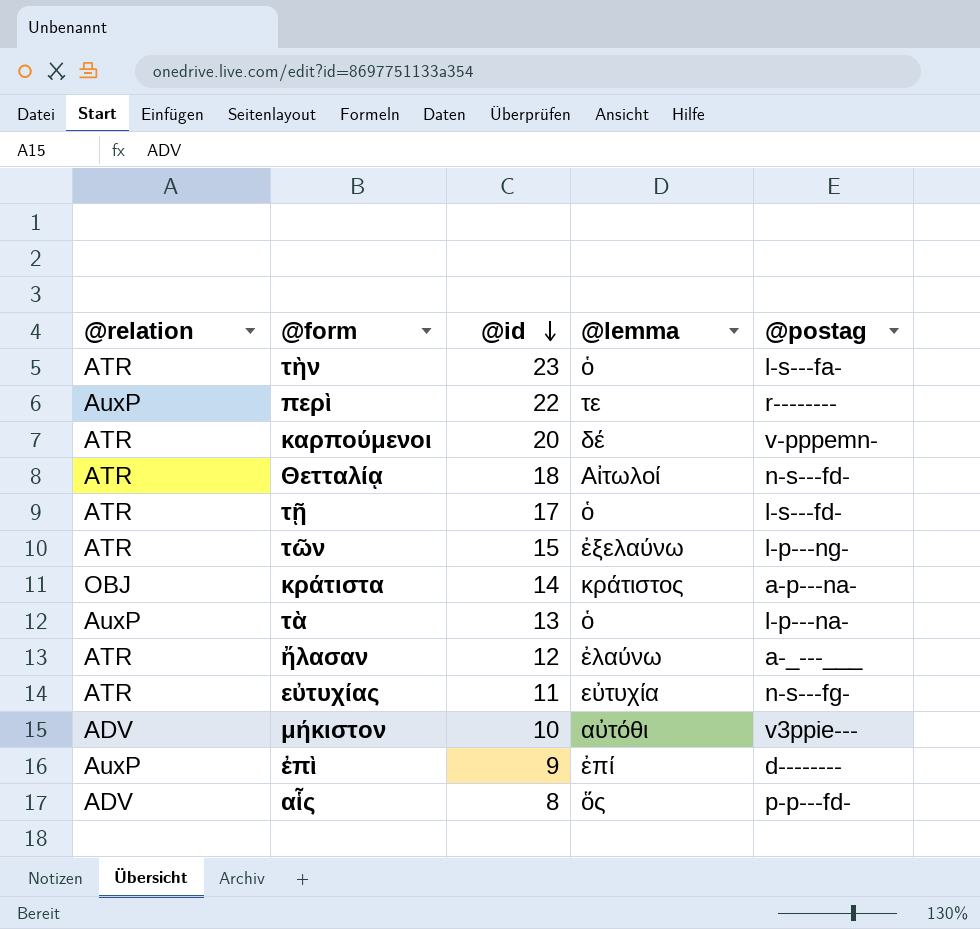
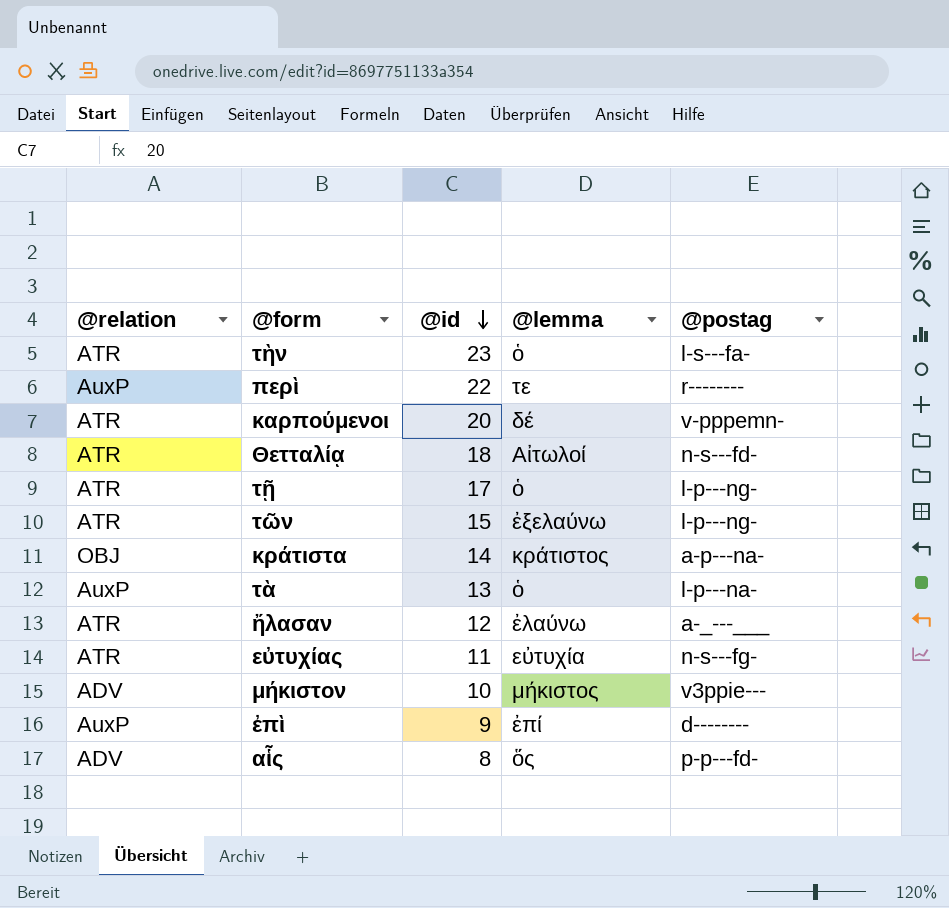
τῇ | @postag: l-s---fd- -> l-p---ng-
μήκιστον | @lemma: αὐτόθι -> μήκιστος

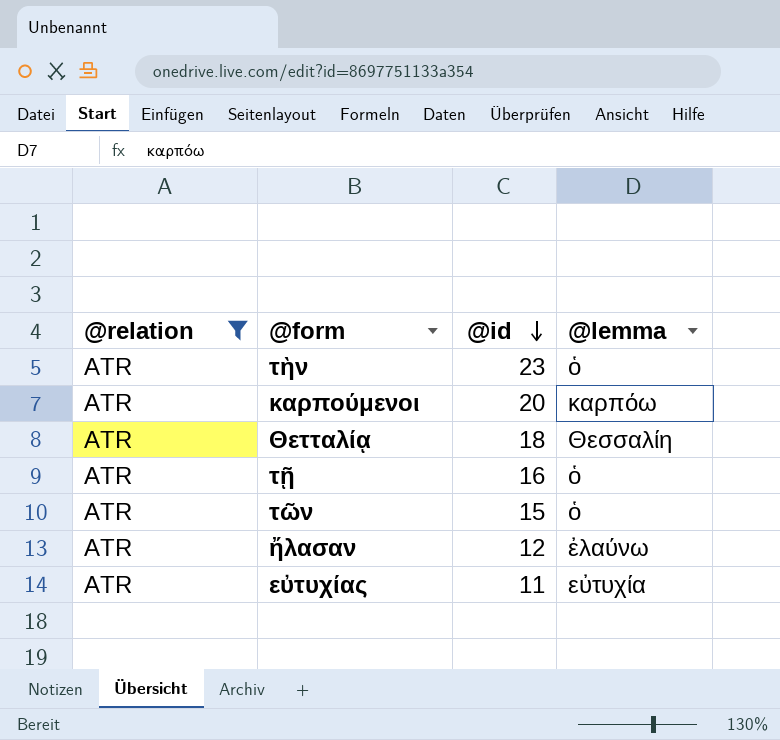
filter: none -> @relation = ATR
column @postag | position: 5 -> none
καρπούμενοι | @lemma: δέ -> καρπόω
Θετταλίᾳ | @lemma: Αἰτωλοί -> Θεσσαλίη
τῇ | @id: 17 -> 16
τῶν | @lemma: ἐξελαύνω -> ὁ

